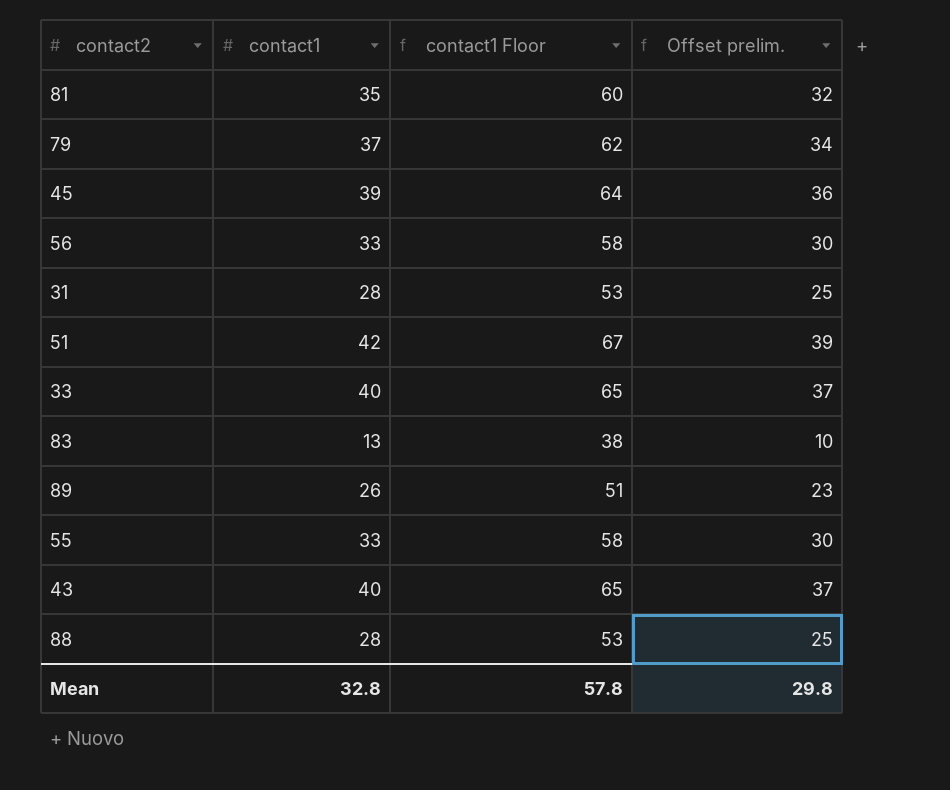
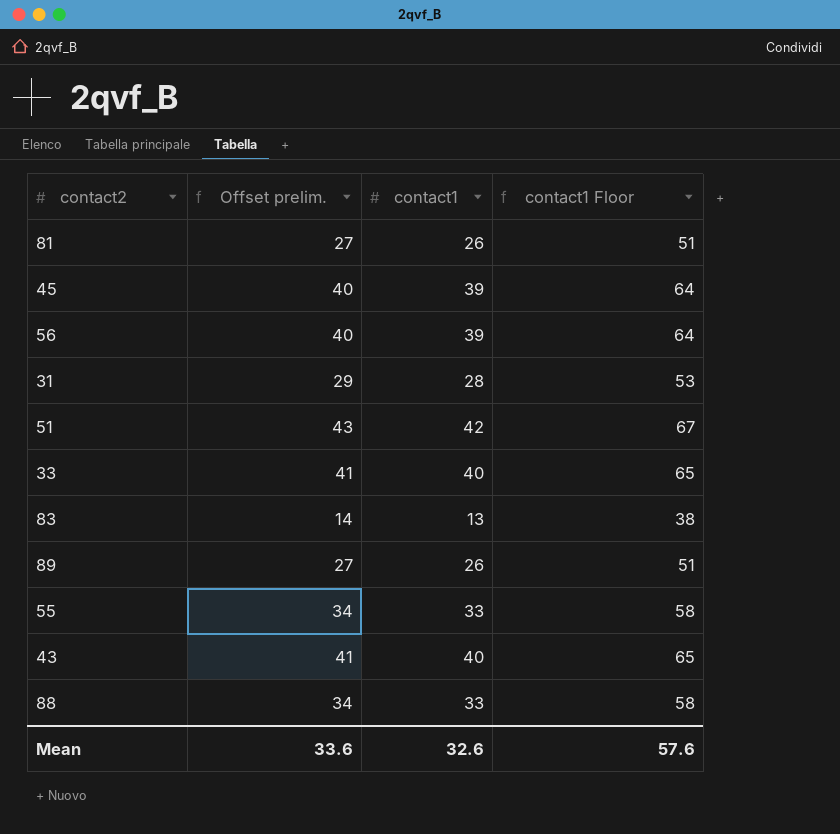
column Offset prelim. | formula: [contact1] - 3 -> [contact1] + 1
column Offset prelim. | position: 4 -> 2
row 79: 37 | 62 | 34 -> none
81 | contact1: 35 -> 26
81 | contact1 Floor: 60 -> 51
56 | contact1: 33 -> 39
56 | contact1 Floor: 58 -> 64
88 | contact1: 28 -> 33
88 | contact1 Floor: 53 -> 58
Mean | Offset prelim.: 29.8 -> 33.6
Mean | contact1: 32.8 -> 32.6
Mean | contact1 Floor: 57.8 -> 57.6

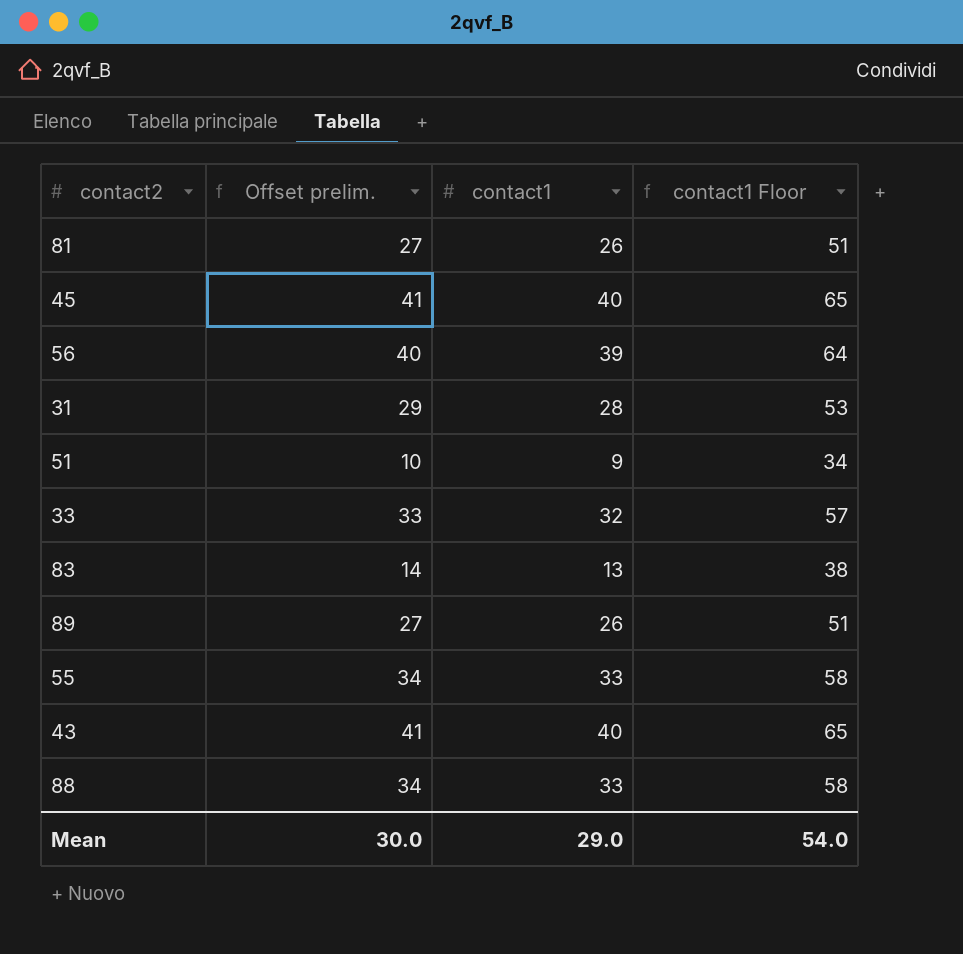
45 | Offset prelim.: 40 -> 41
45 | contact1: 39 -> 40
45 | contact1 Floor: 64 -> 65
51 | Offset prelim.: 43 -> 10
51 | contact1: 42 -> 9
51 | contact1 Floor: 67 -> 34
33 | Offset prelim.: 41 -> 33
33 | contact1: 40 -> 32
33 | contact1 Floor: 65 -> 57
Mean | Offset prelim.: 33.6 -> 30.0
Mean | contact1: 32.6 -> 29.0
Mean | contact1 Floor: 57.6 -> 54.0

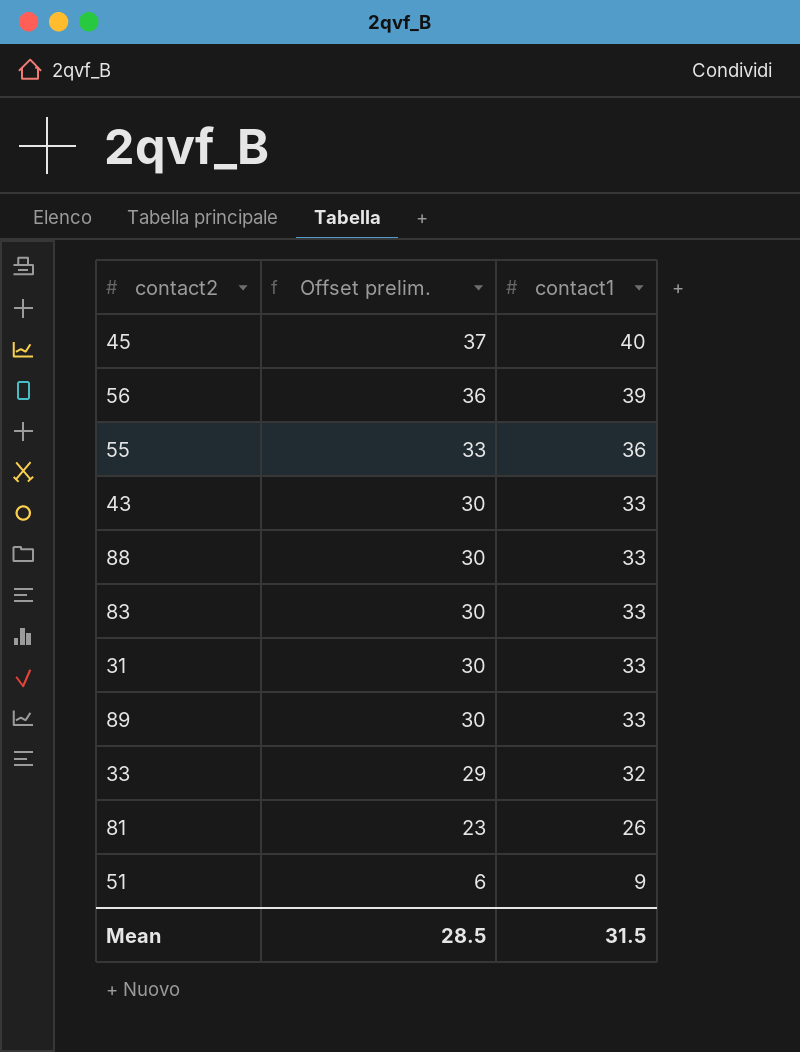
row order: none -> Offset prelim. descending
column contact1 Floor | formula: [contact1] + 25 -> none
column Offset prelim. | formula: [contact1] + 1 -> [contact1] - 3
55 | contact1: 33 -> 36
43 | contact1: 40 -> 33
83 | contact1: 13 -> 33
31 | contact1: 28 -> 33
89 | contact1: 26 -> 33
Mean | Offset prelim.: 30.0 -> 28.5
Mean | contact1: 29.0 -> 31.5

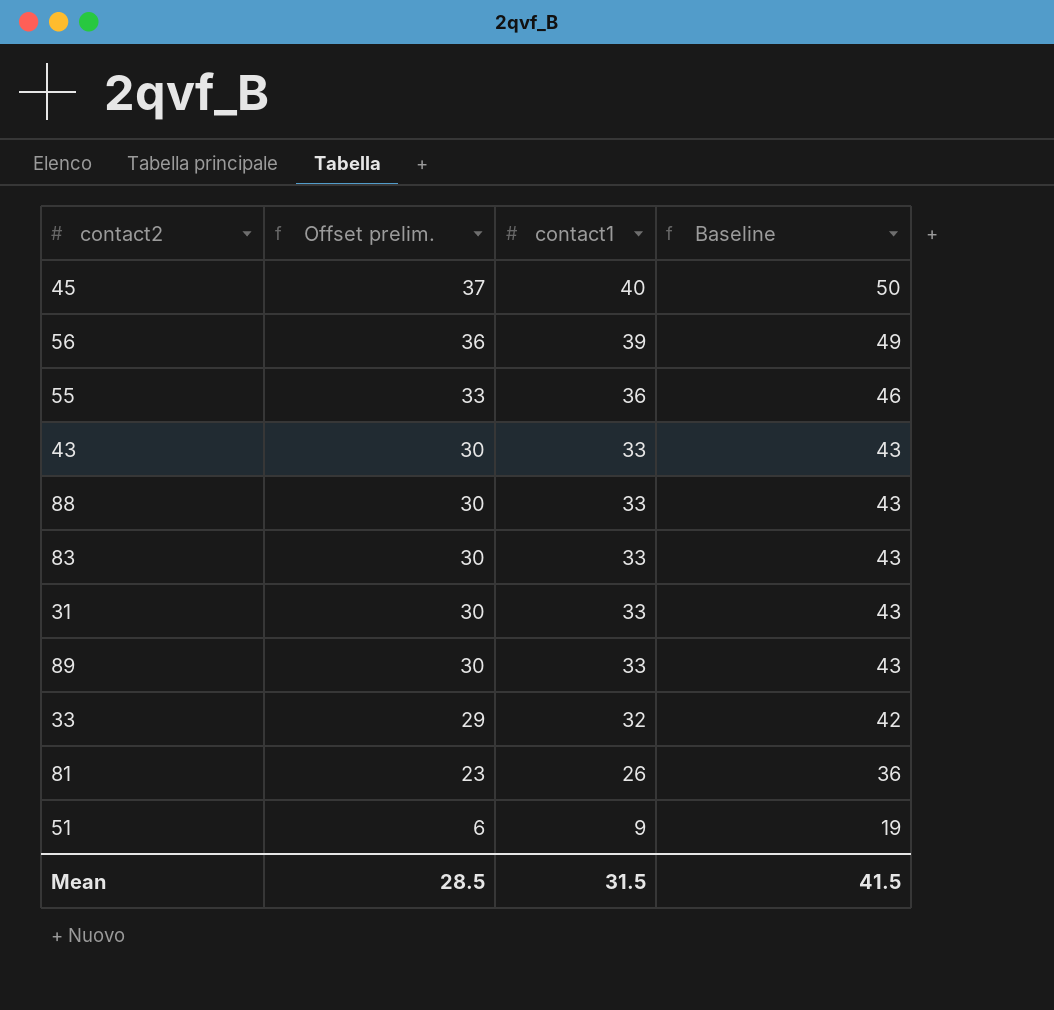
column Baseline | formula: none -> [contact1] + 10

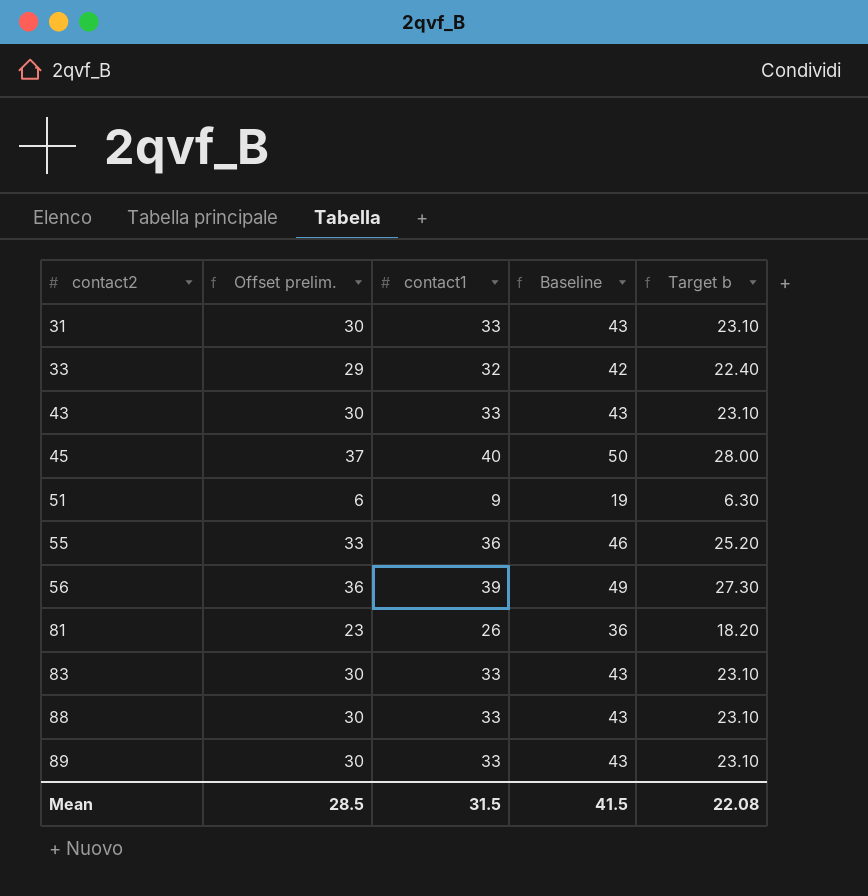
row order: Offset prelim. descending -> contact2 ascending
column Target b | formula: none -> [contact1] * 0.7

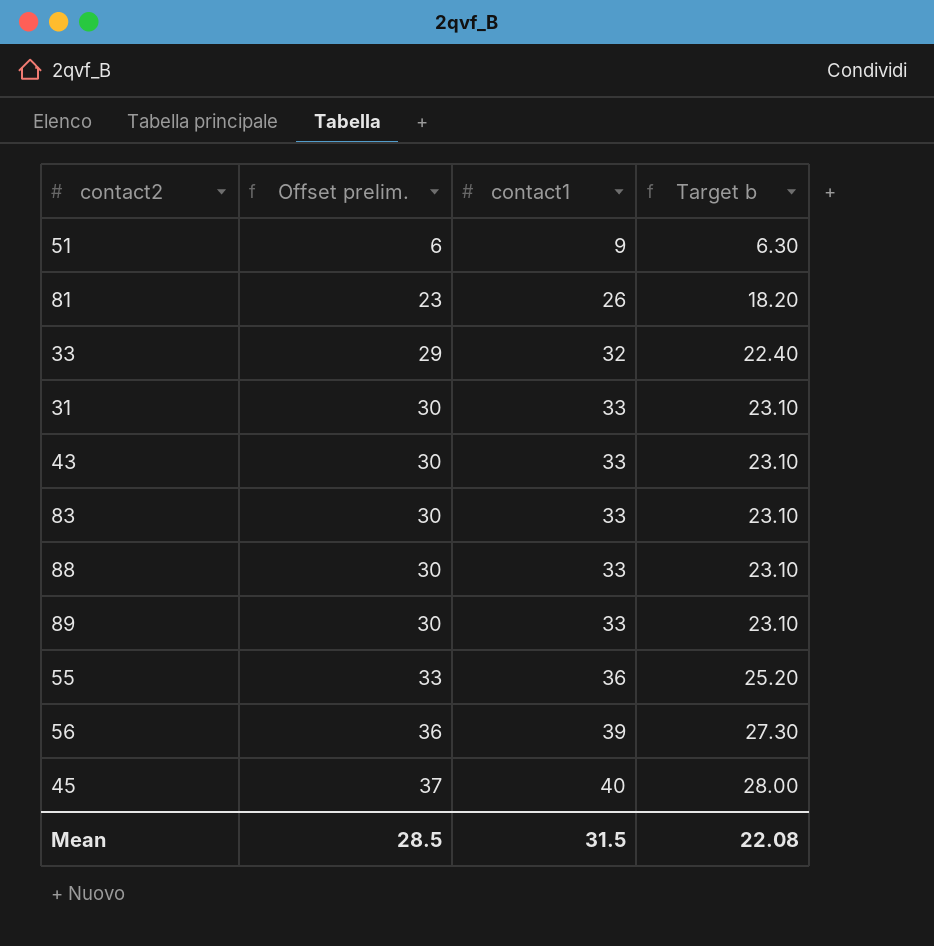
row order: contact2 ascending -> Offset prelim. ascending
column Baseline | formula: [contact1] + 10 -> none

